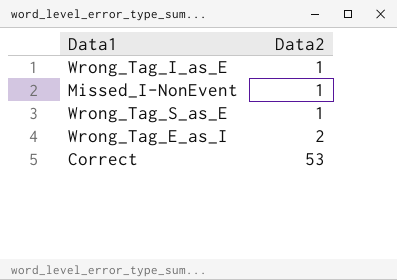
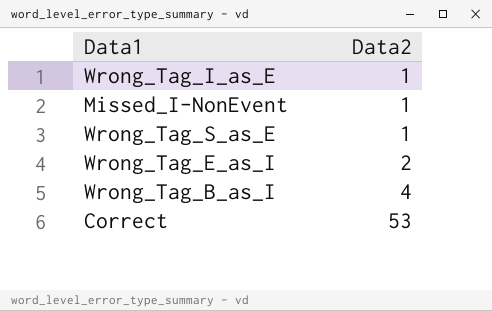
row Wrong_Tag_B_as_I: none -> 4

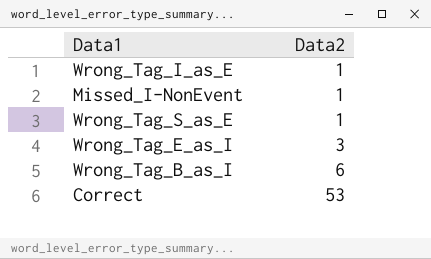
Wrong_Tag_E_as_I | Data2: 2 -> 3
Wrong_Tag_B_as_I | Data2: 4 -> 6

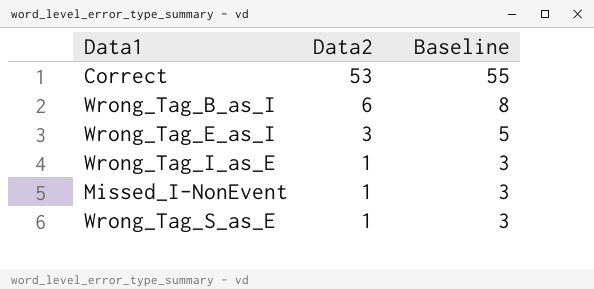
row order: Data2 ascending -> Data2 descending
column Baseline | formula: none -> [Data2] + 2

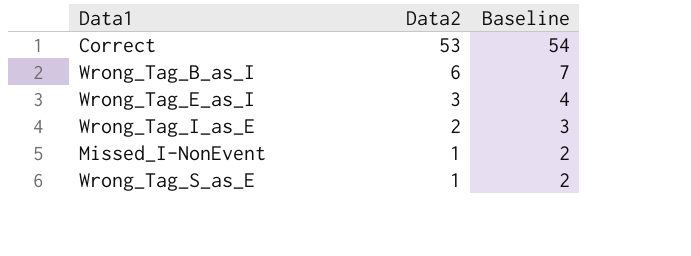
column Baseline | formula: [Data2] + 2 -> [Data2] + 1
Wrong_Tag_I_as_E | Data2: 1 -> 2

